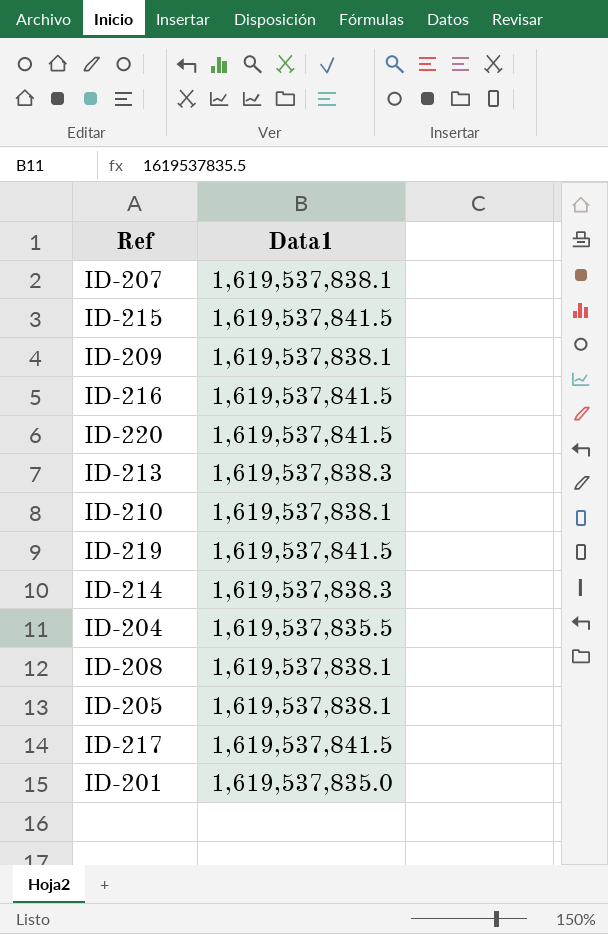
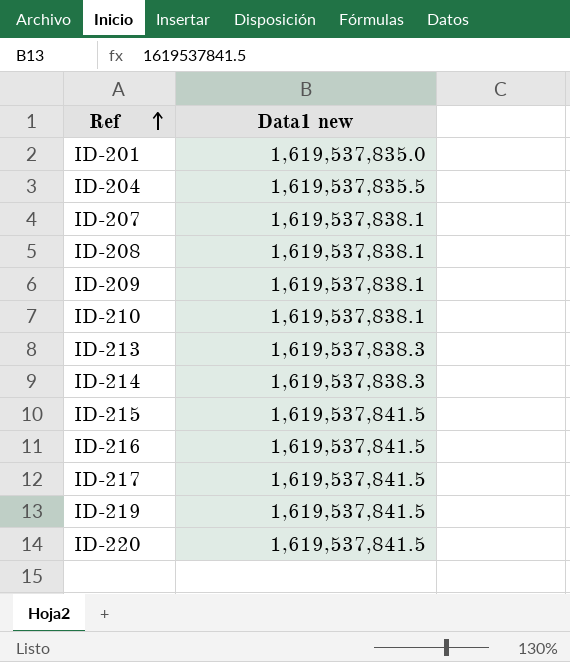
row order: none -> Ref ascending
column name: Data1 -> Data1 new
row ID-205: 1,619,537,838.1 -> none

